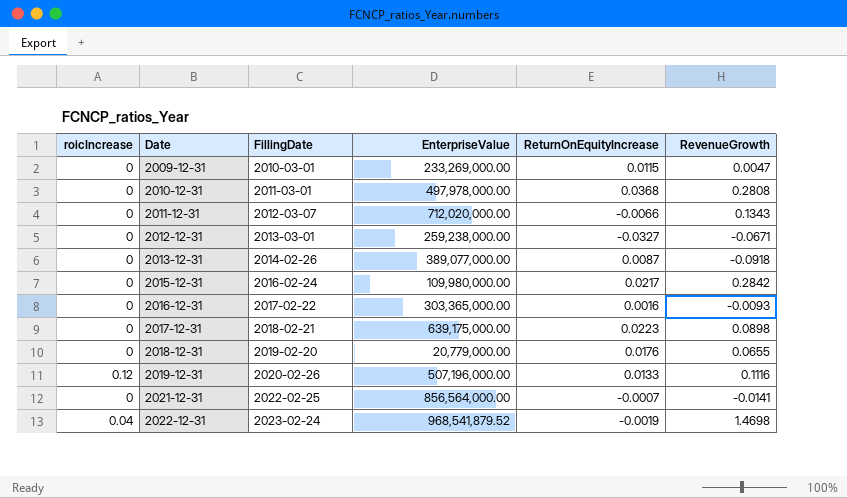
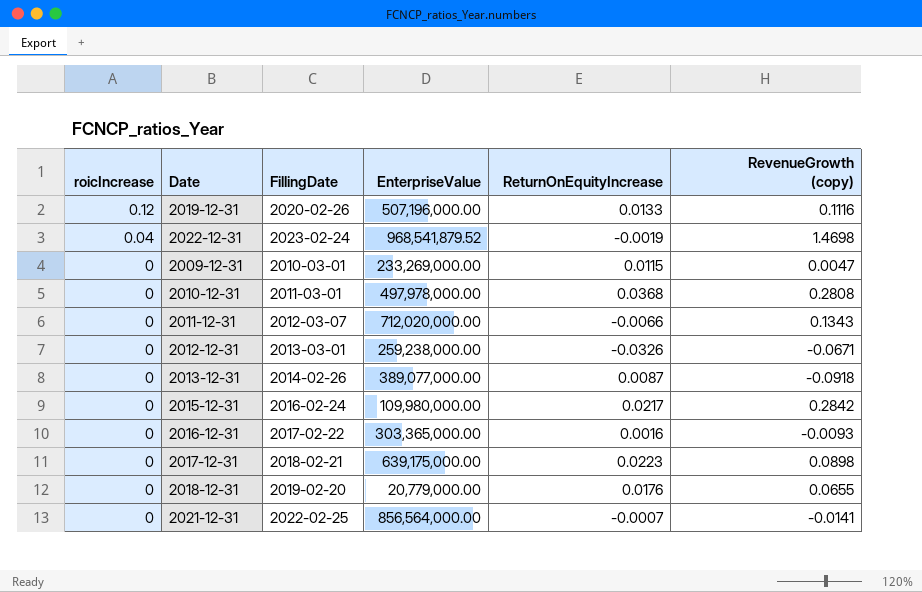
row order: Date ascending -> roicIncrease descending
column name: RevenueGrowth -> RevenueGrowth (copy)
2012-12-31 | ReturnOnEquityIncrease: -0.0327 -> -0.0326

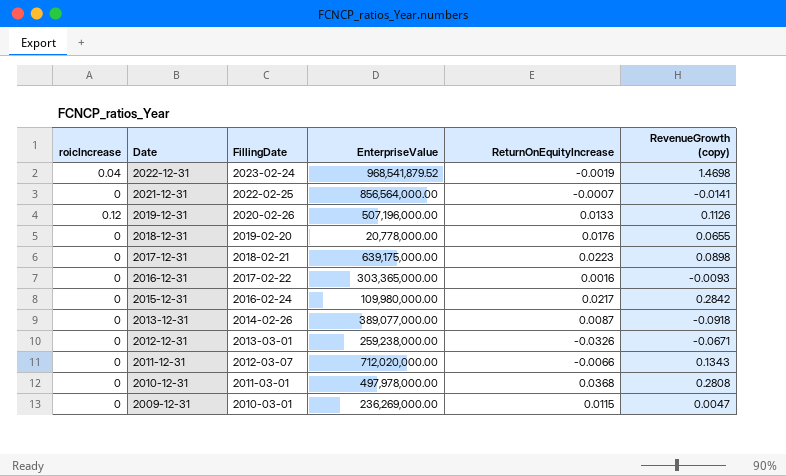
row order: roicIncrease descending -> Date descending
2019-12-31 | RevenueGrowth (copy): 0.1116 -> 0.1126
2018-12-31 | EnterpriseValue: 20,779,000.00 -> 20,778,000.00
2009-12-31 | EnterpriseValue: 233,269,000.00 -> 236,269,000.00

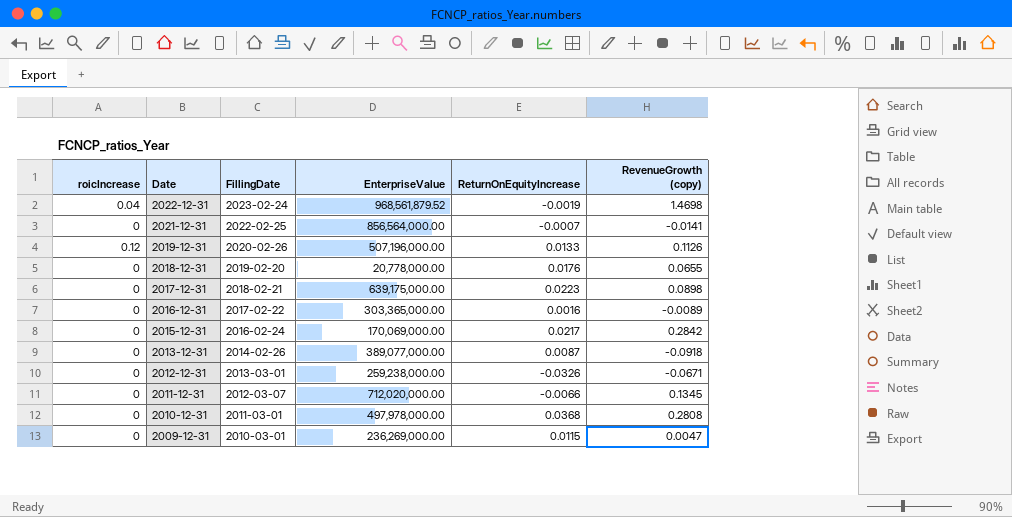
2022-12-31 | EnterpriseValue: 968,541,879.52 -> 968,561,879.52
2016-12-31 | RevenueGrowth (copy): -0.0093 -> -0.0089
2015-12-31 | EnterpriseValue: 109,980,000.00 -> 170,069,000.00
2011-12-31 | RevenueGrowth (copy): 0.1343 -> 0.1345

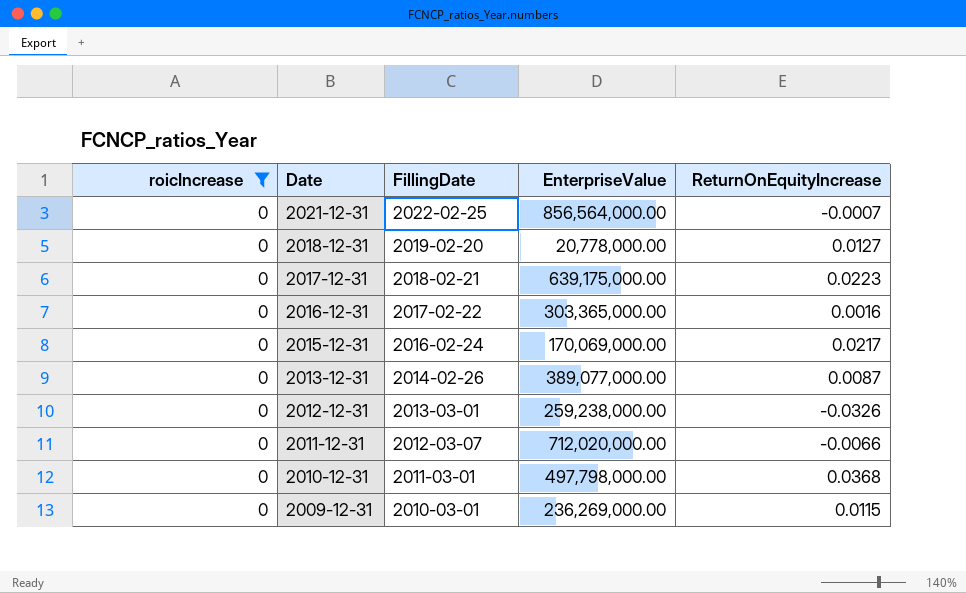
filter: none -> roicIncrease = 0
column RevenueGrowth (copy) | position: 6 -> none
2018-12-31 | ReturnOnEquityIncrease: 0.0176 -> 0.0127
2010-12-31 | EnterpriseValue: 497,978,000.00 -> 497,798,000.00

